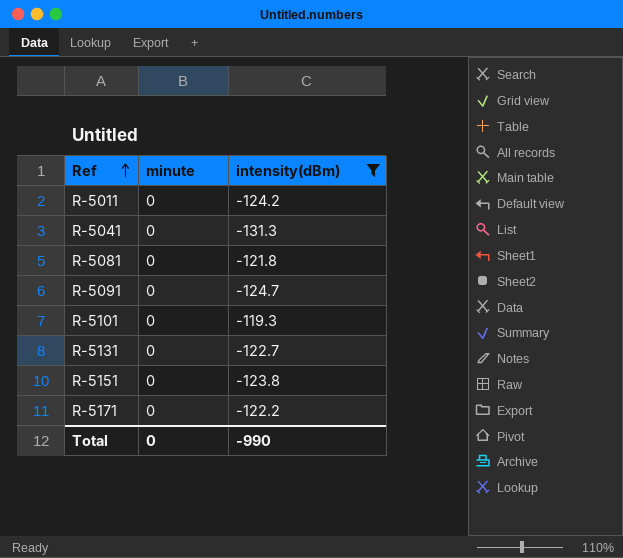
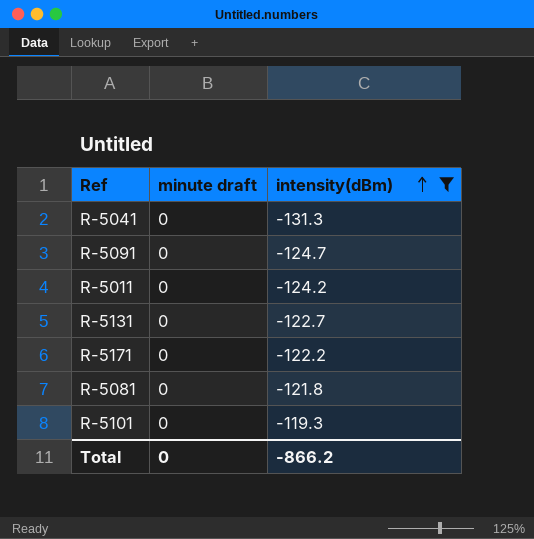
row order: Ref ascending -> intensity(dBm) ascending
column name: minute -> minute draft
row R-5151: 0 | -123.8 -> none
Total | intensity(dBm): -990 -> -866.2

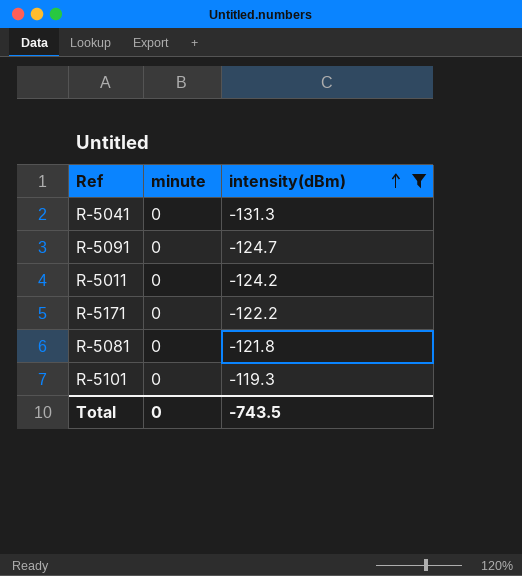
column name: minute draft -> minute
row R-5131: 0 | -122.7 -> none
Total | intensity(dBm): -866.2 -> -743.5

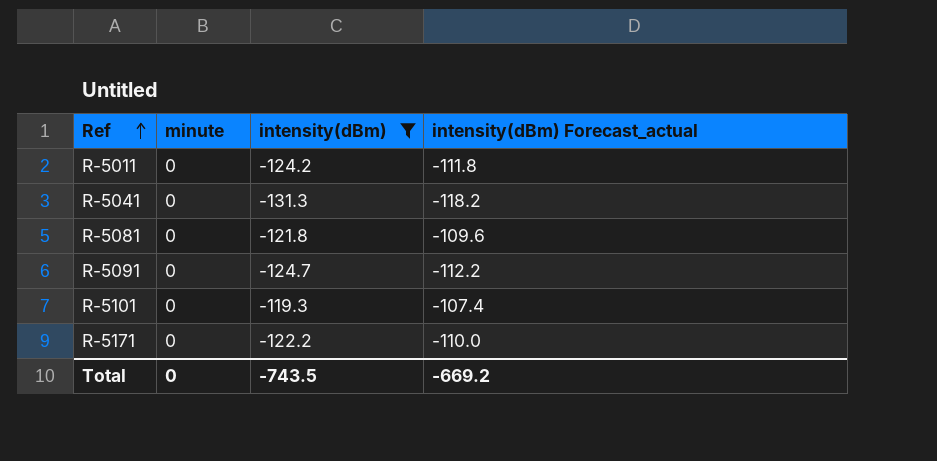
row order: intensity(dBm) ascending -> Ref ascending
column intensity(dBm) Forecast_actual | formula: none -> [intensity(dBm)] * 0.9

